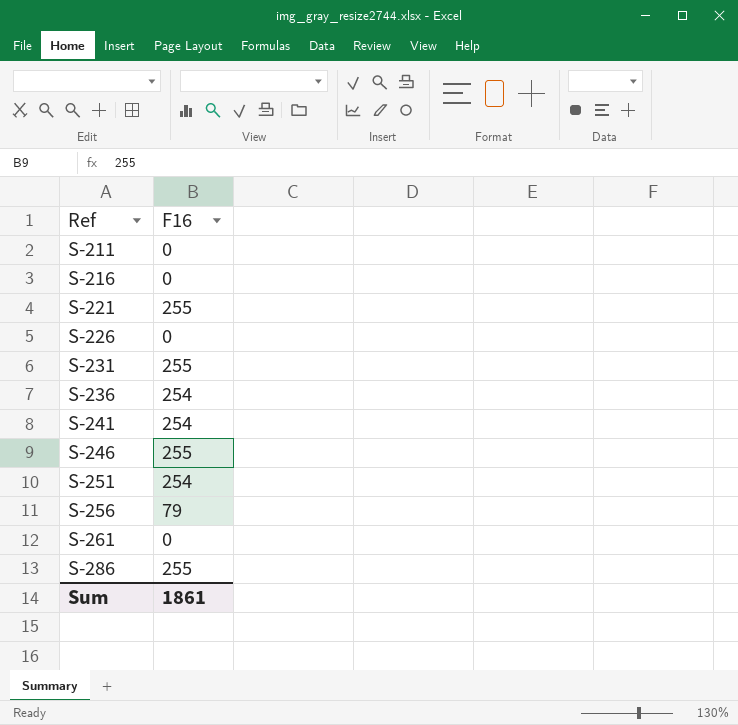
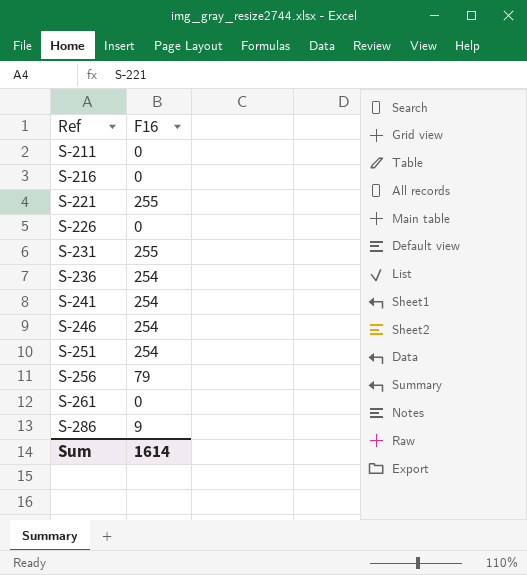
S-246 | F16: 255 -> 254
S-286 | F16: 255 -> 9
Sum | F16: 1861 -> 1614

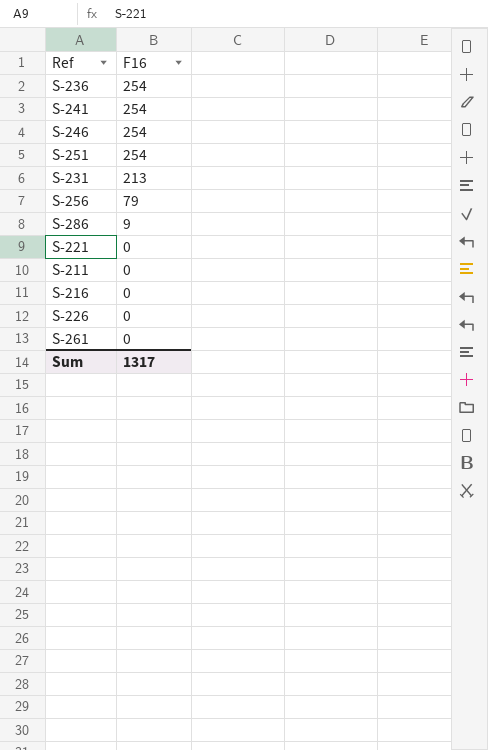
row order: Ref ascending -> F16 descending
S-231 | F16: 255 -> 213
S-221 | F16: 255 -> 0
Sum | F16: 1614 -> 1317

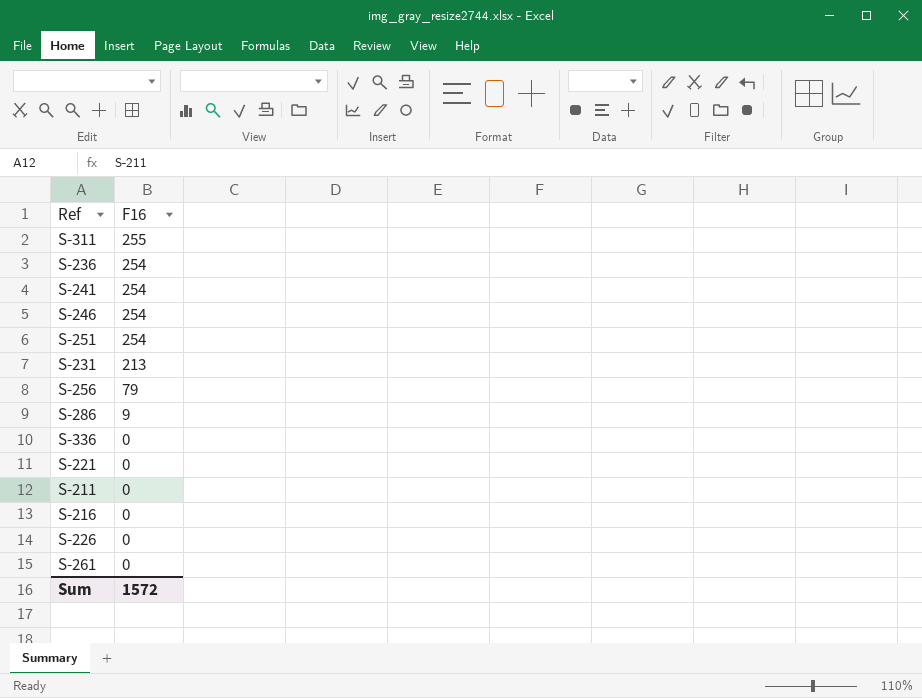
row S-311: none -> 255
row S-336: none -> 0
Sum | F16: 1317 -> 1572

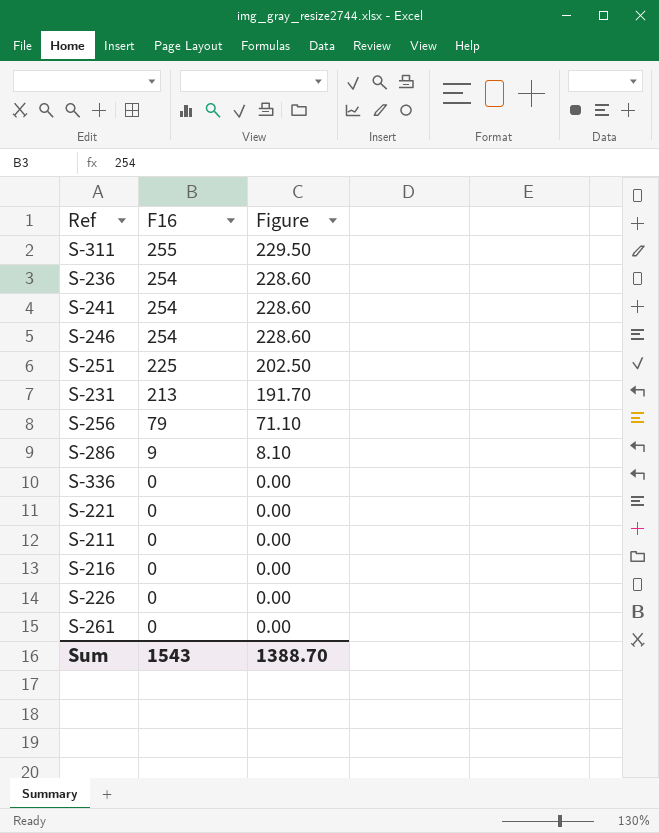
column Figure | formula: none -> [F16] * 0.9
S-251 | F16: 254 -> 225
Sum | F16: 1572 -> 1543

